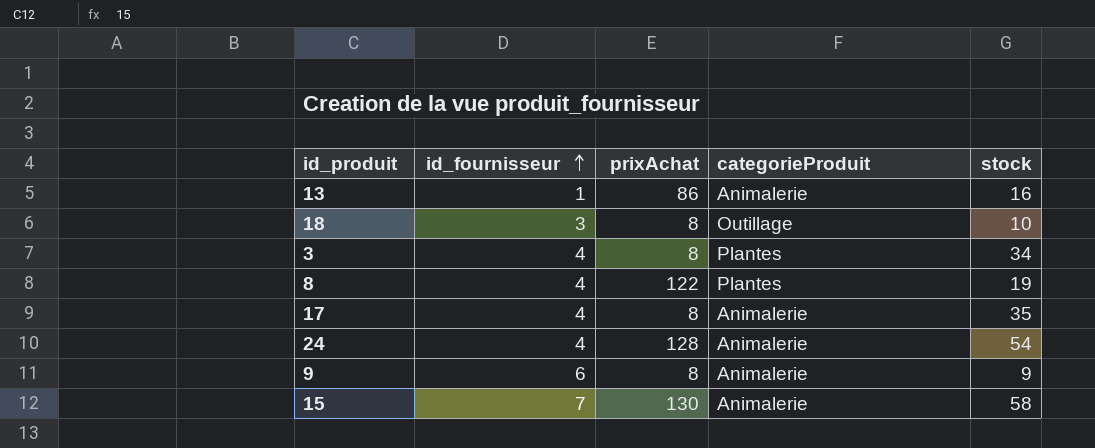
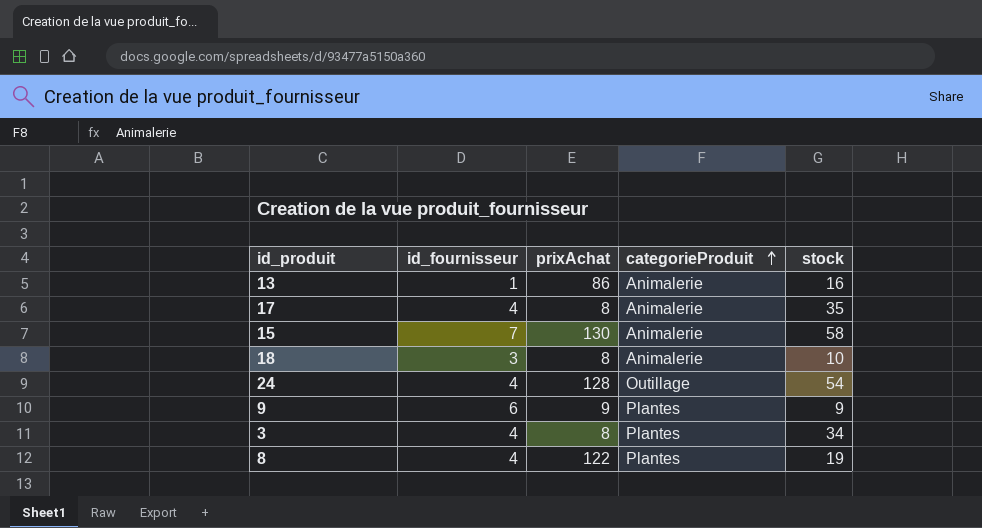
row order: id_fournisseur ascending -> categorieProduit ascending
18 | categorieProduit: Outillage -> Animalerie
24 | categorieProduit: Animalerie -> Outillage
9 | prixAchat: 8 -> 9
9 | categorieProduit: Animalerie -> Plantes

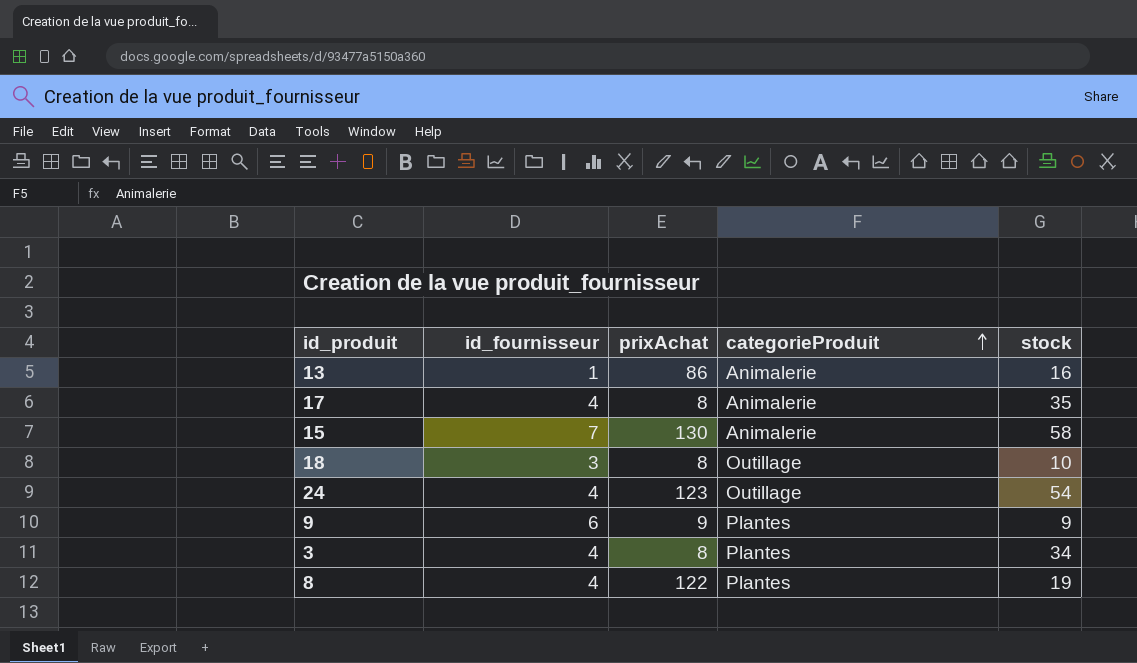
18 | categorieProduit: Animalerie -> Outillage
24 | prixAchat: 128 -> 123

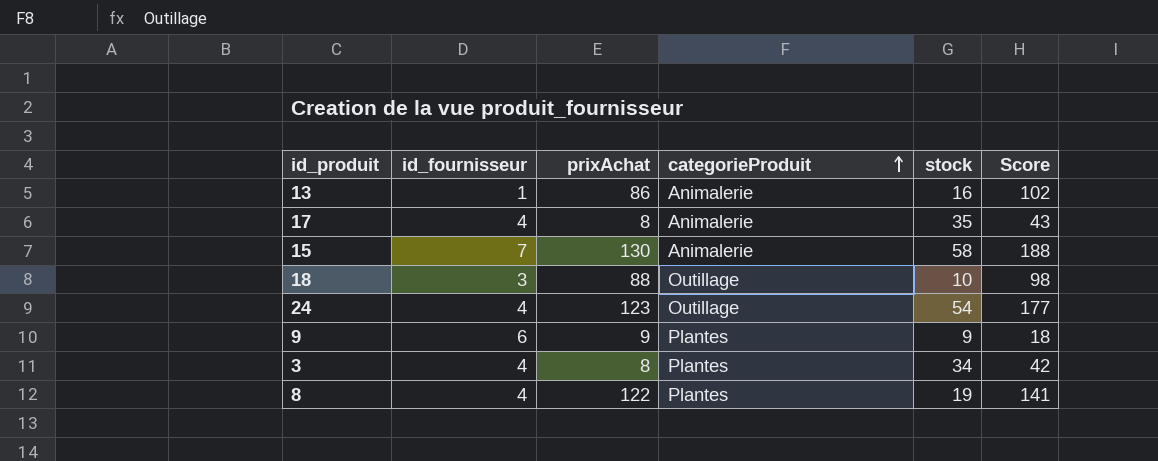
column Score | formula: none -> [prixAchat] + [stock]
18 | prixAchat: 8 -> 88

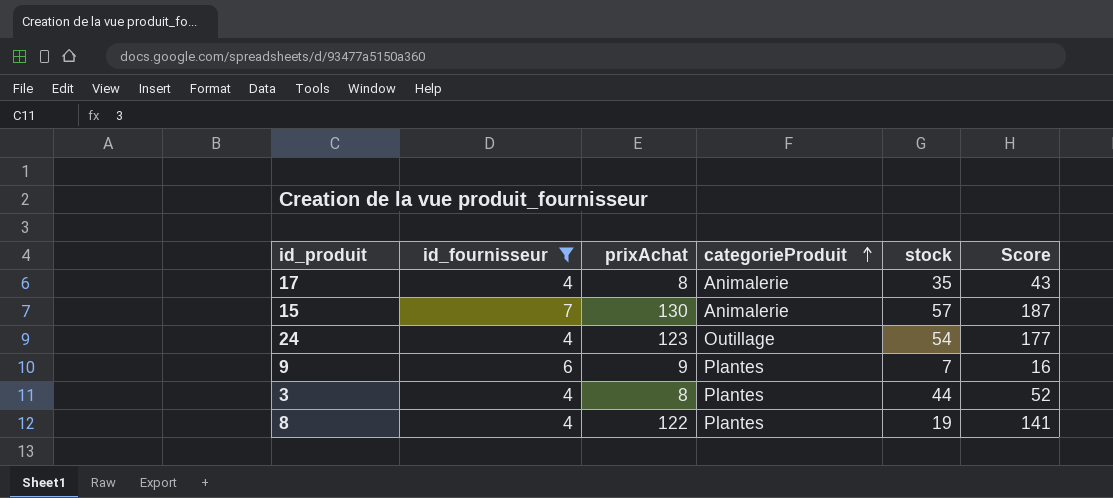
filter: none -> id_fournisseur >= 4
15 | stock: 58 -> 57
15 | Score: 188 -> 187
9 | stock: 9 -> 7
9 | Score: 18 -> 16
3 | stock: 34 -> 44
3 | Score: 42 -> 52

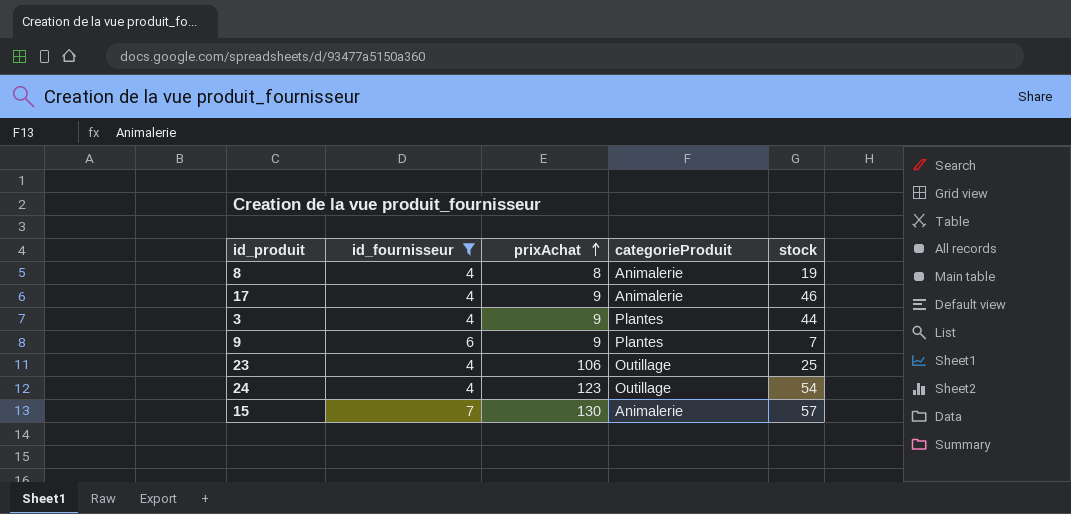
row order: categorieProduit ascending -> prixAchat ascending
column Score | formula: [prixAchat] + [stock] -> none
8 | prixAchat: 122 -> 8
8 | categorieProduit: Plantes -> Animalerie
17 | prixAchat: 8 -> 9
17 | stock: 35 -> 46
3 | prixAchat: 8 -> 9
row 23: none -> 4 | 106 | Outillage | 25

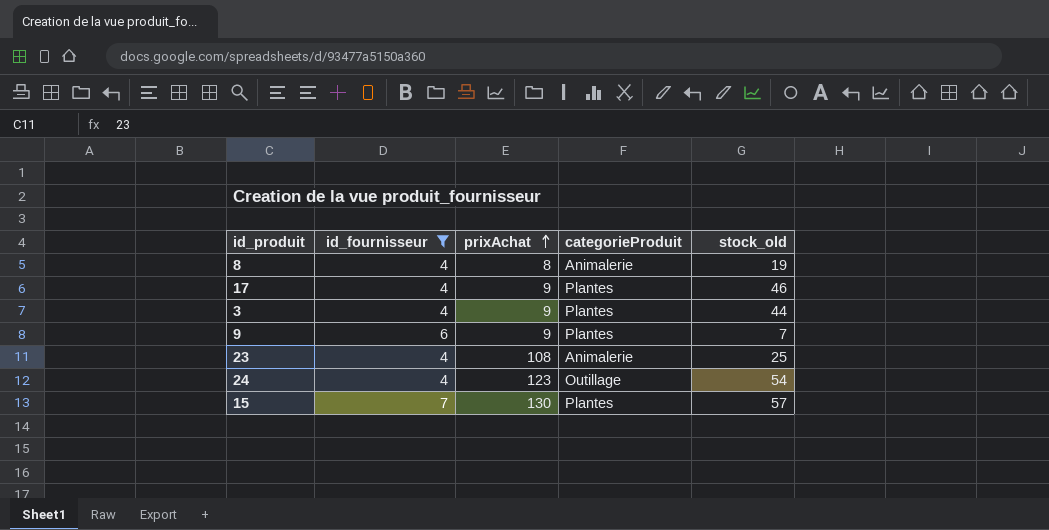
column name: stock -> stock_old
17 | categorieProduit: Animalerie -> Plantes
23 | prixAchat: 106 -> 108
23 | categorieProduit: Outillage -> Animalerie
15 | categorieProduit: Animalerie -> Plantes

